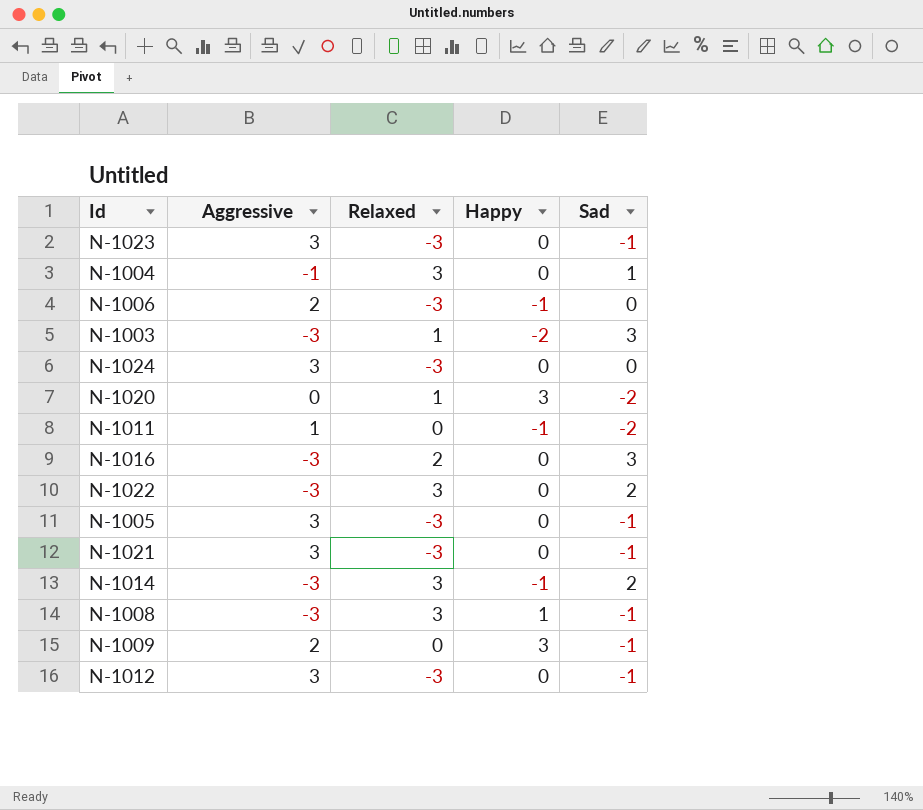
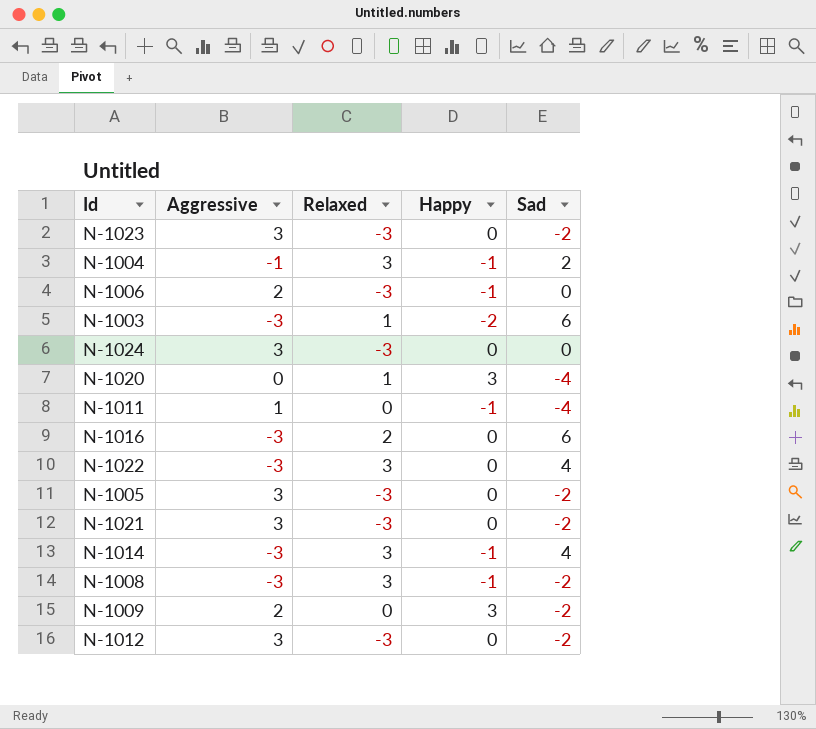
N-1023 | Sad: -1 -> -2
N-1004 | Happy: 0 -> -1
N-1004 | Sad: 1 -> 2
N-1003 | Sad: 3 -> 6
N-1020 | Sad: -2 -> -4
N-1011 | Sad: -2 -> -4
N-1016 | Sad: 3 -> 6
N-1022 | Sad: 2 -> 4
N-1005 | Sad: -1 -> -2
N-1021 | Sad: -1 -> -2
N-1014 | Sad: 2 -> 4
N-1008 | Happy: 1 -> -1
N-1008 | Sad: -1 -> -2
N-1009 | Sad: -1 -> -2
N-1012 | Sad: -1 -> -2

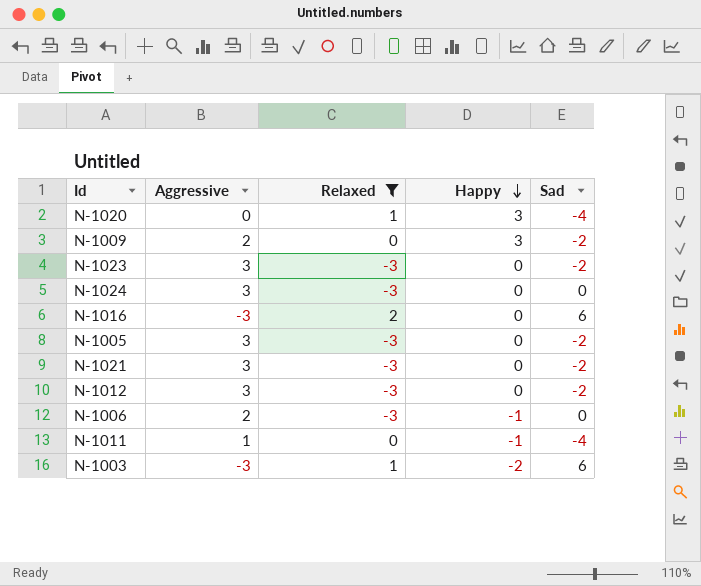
filter: none -> Relaxed != 3
row order: none -> Happy descending

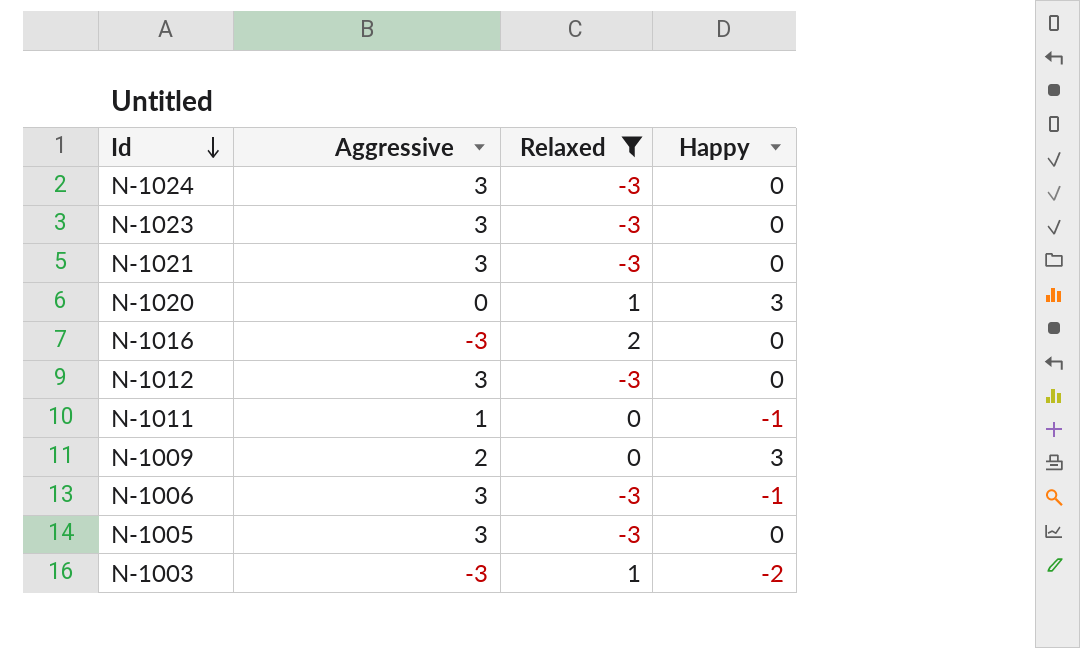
row order: Happy descending -> Id descending
column Sad | position: 5 -> none
N-1006 | Aggressive: 2 -> 3

